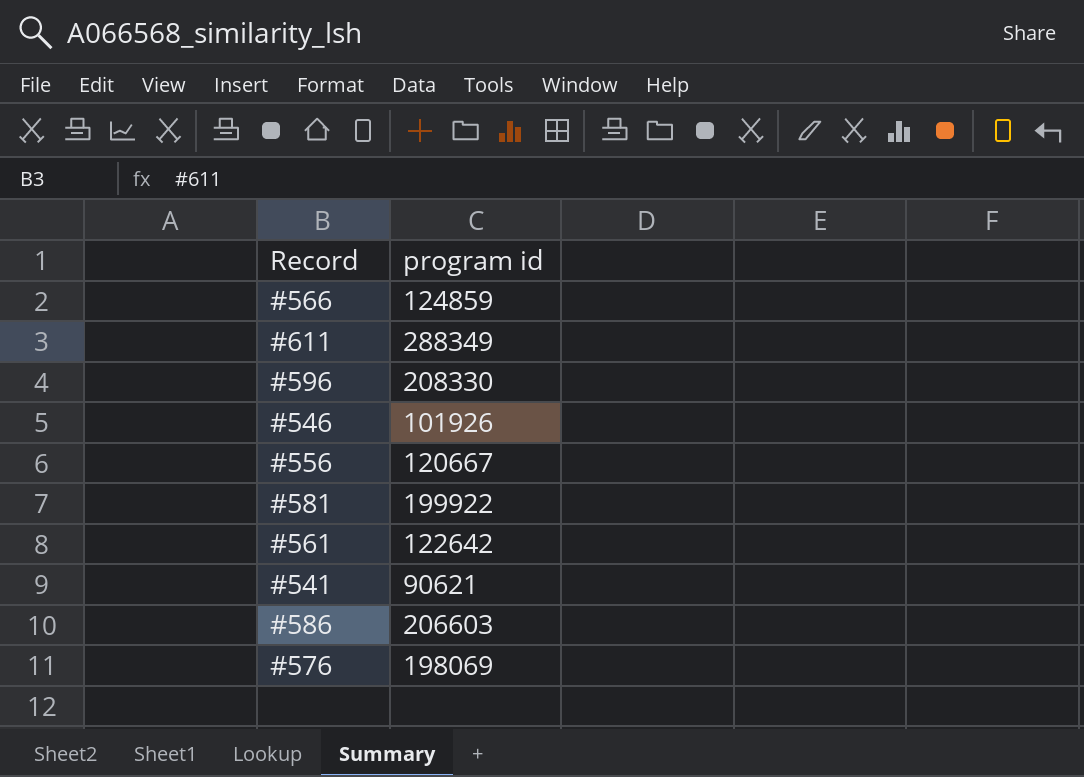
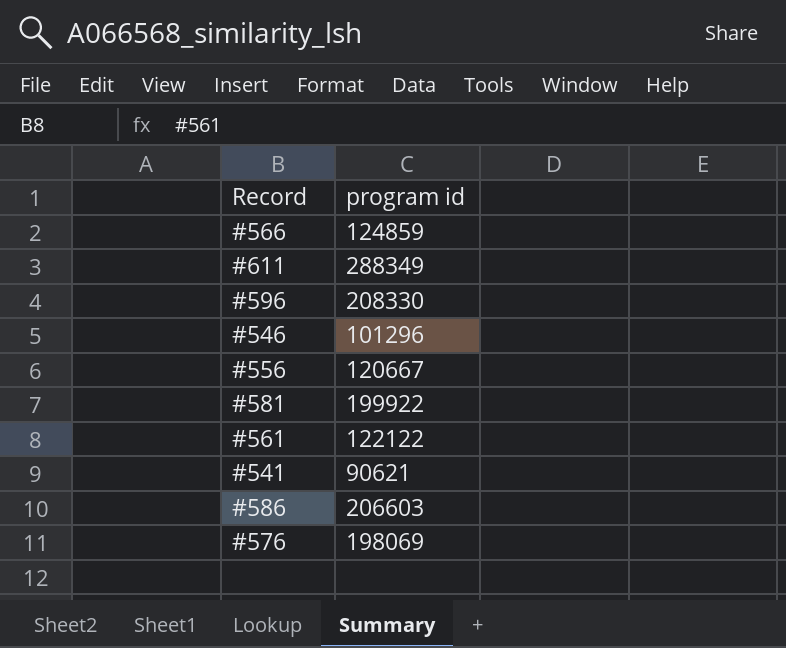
#546 | program id: 101926 -> 101296
#561 | program id: 122642 -> 122122

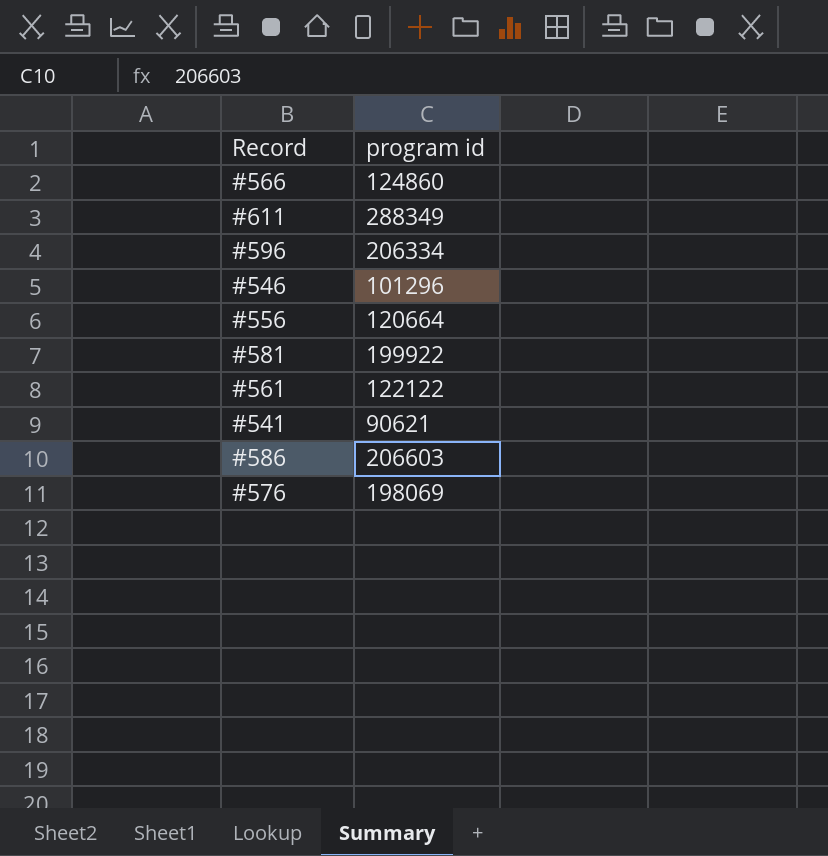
#566 | program id: 124859 -> 124860
#596 | program id: 208330 -> 206334
#556 | program id: 120667 -> 120664

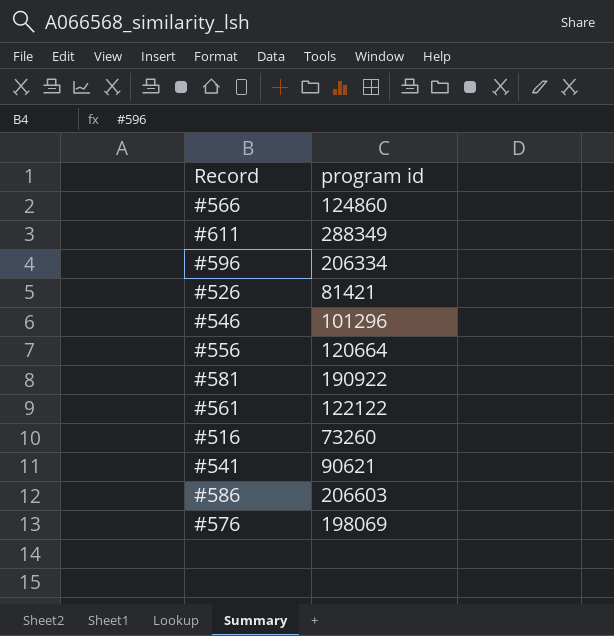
row #526: none -> 81421
#581 | program id: 199922 -> 190922
row #516: none -> 73260

